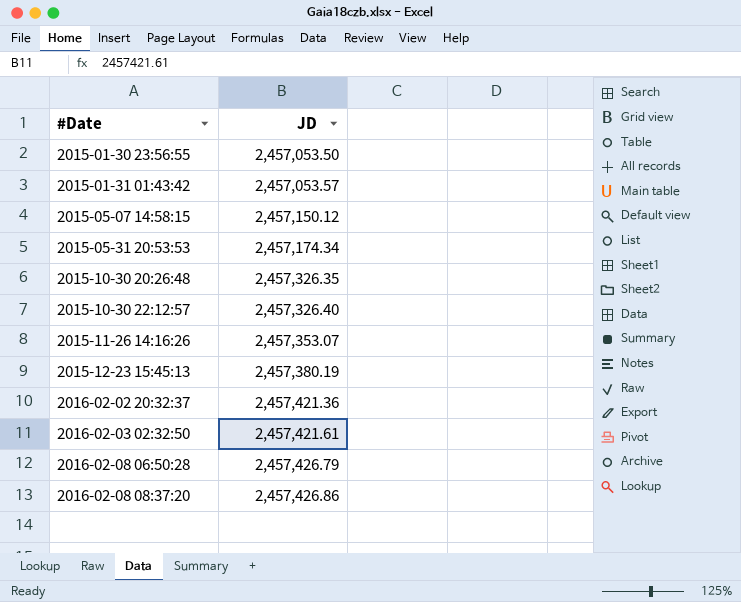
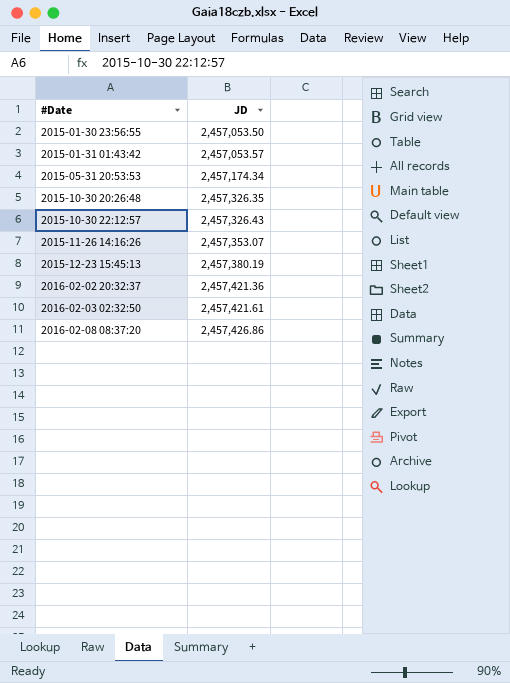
row 2015-05-07 14:58:15: 2,457,150.12 -> none
row 2016-02-08 06:50:28: 2,457,426.79 -> none
2015-10-30 22:12:57 | JD: 2,457,326.40 -> 2,457,326.43

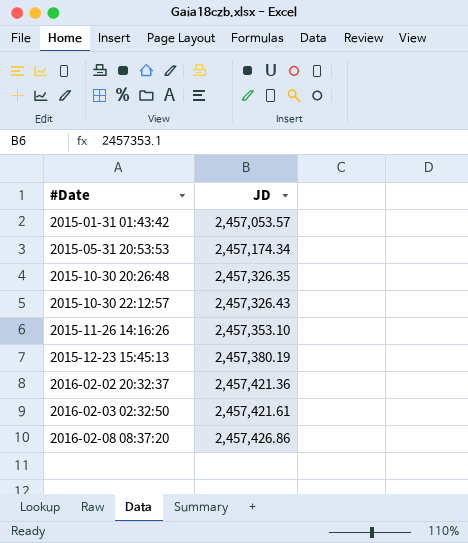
row 2015-01-30 23:56:55: 2,457,053.50 -> none
2015-11-26 14:16:26 | JD: 2,457,353.07 -> 2,457,353.10

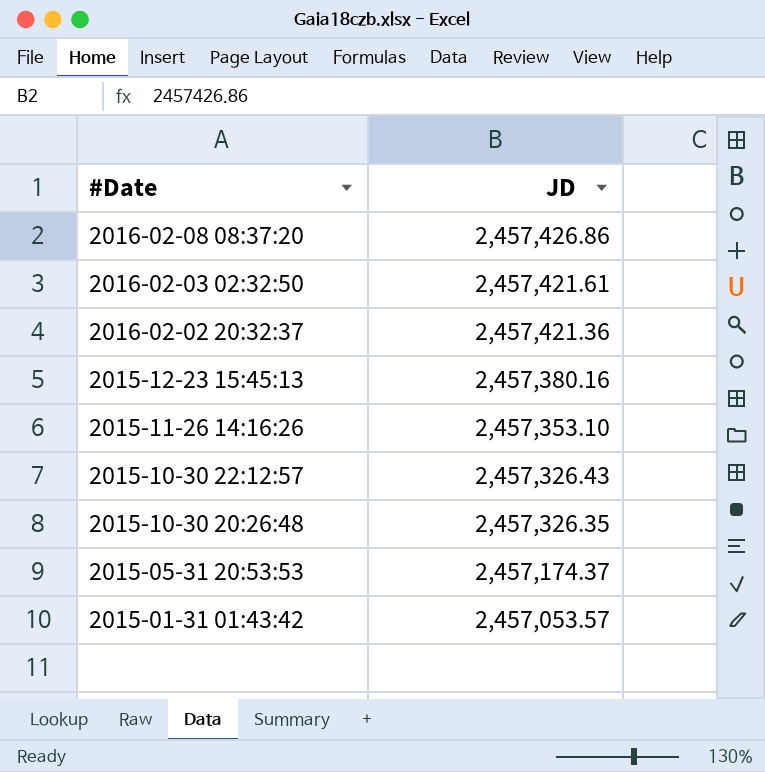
row order: #Date ascending -> #Date descending
2015-12-23 15:45:13 | JD: 2,457,380.19 -> 2,457,380.16
2015-05-31 20:53:53 | JD: 2,457,174.34 -> 2,457,174.37

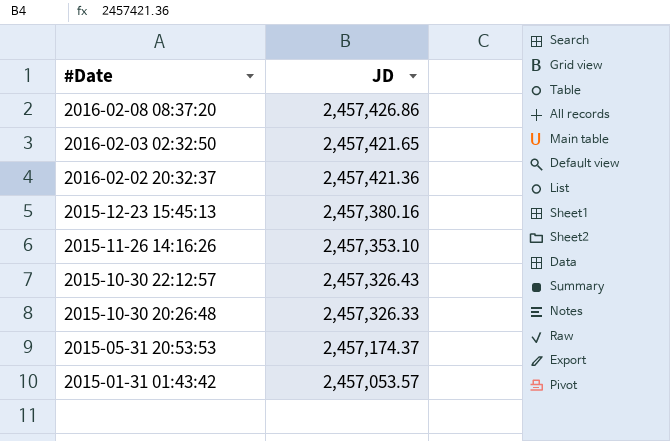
2016-02-03 02:32:50 | JD: 2,457,421.61 -> 2,457,421.65
2015-10-30 20:26:48 | JD: 2,457,326.35 -> 2,457,326.33

